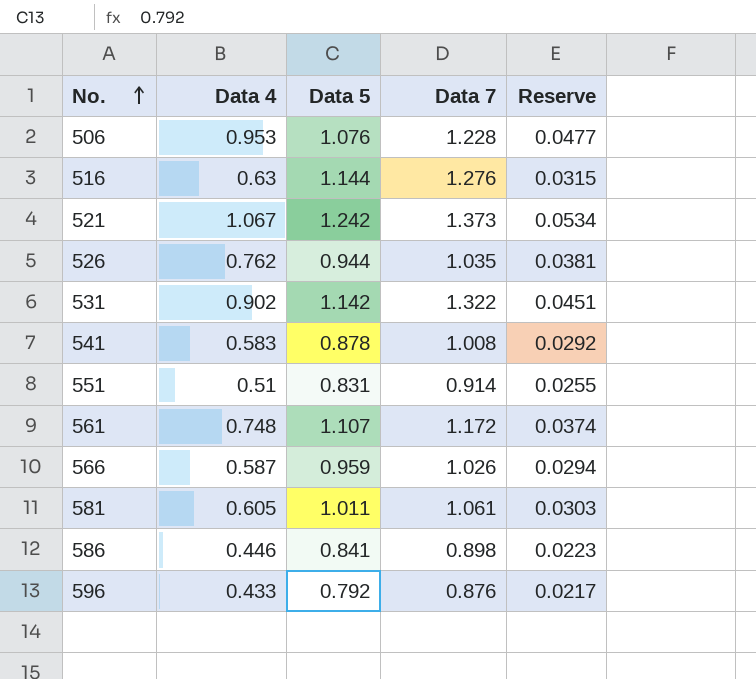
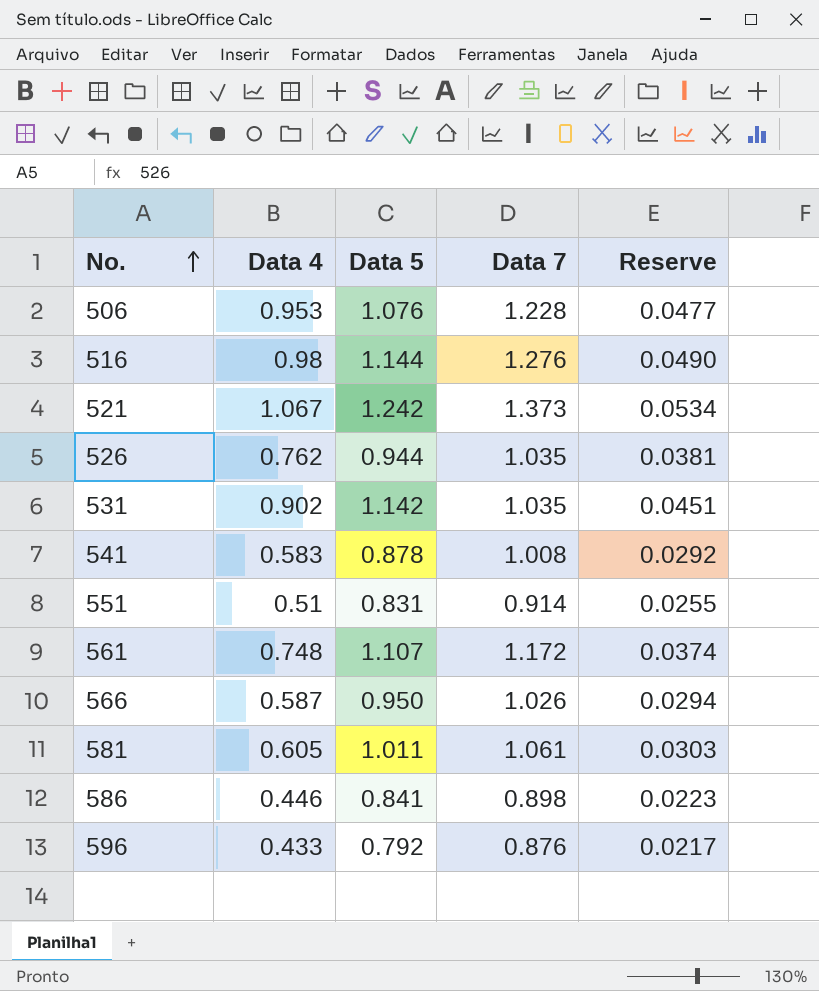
516 | Data 4: 0.63 -> 0.98
516 | Reserve: 0.0315 -> 0.0490
531 | Data 7: 1.322 -> 1.035
566 | Data 5: 0.959 -> 0.950

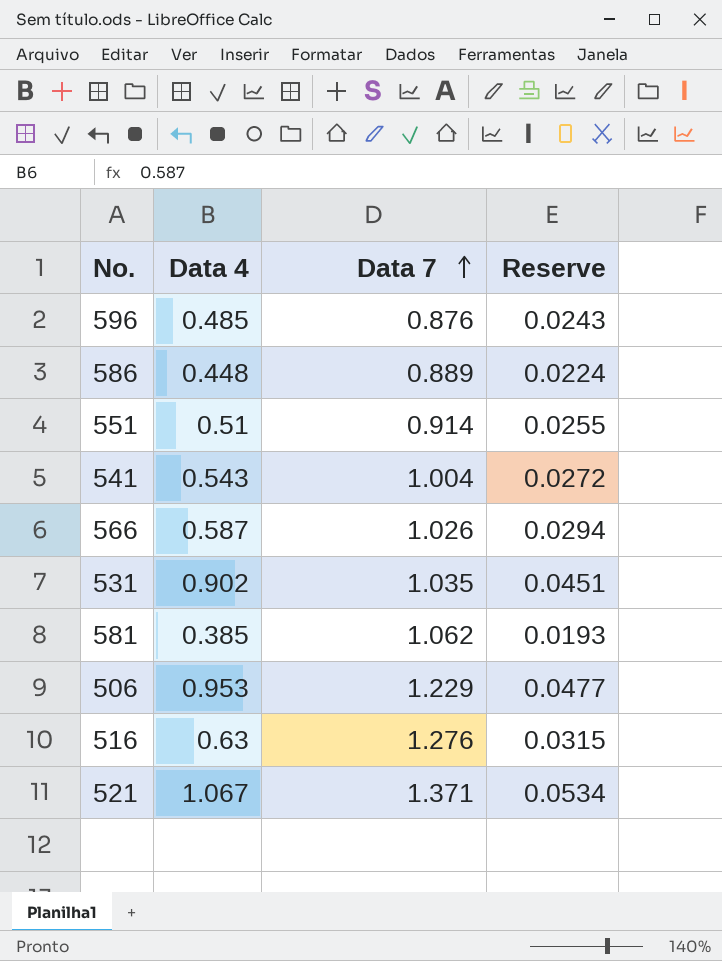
row order: No. ascending -> Data 7 ascending
column Data 5 | position: 3 -> none
row 526: 0.762 | 0.944 | 1.035 | 0.0381 -> none
row 561: 0.748 | 1.107 | 1.172 | 0.0374 -> none
596 | Data 4: 0.433 -> 0.485
596 | Reserve: 0.0217 -> 0.0243
586 | Data 4: 0.446 -> 0.448
586 | Data 7: 0.898 -> 0.889
586 | Reserve: 0.0223 -> 0.0224
541 | Data 4: 0.583 -> 0.543
541 | Data 7: 1.008 -> 1.004
541 | Reserve: 0.0292 -> 0.0272
581 | Data 4: 0.605 -> 0.385
581 | Data 7: 1.061 -> 1.062
581 | Reserve: 0.0303 -> 0.0193
506 | Data 7: 1.228 -> 1.229
516 | Data 4: 0.98 -> 0.63
516 | Reserve: 0.0490 -> 0.0315
521 | Data 7: 1.373 -> 1.371

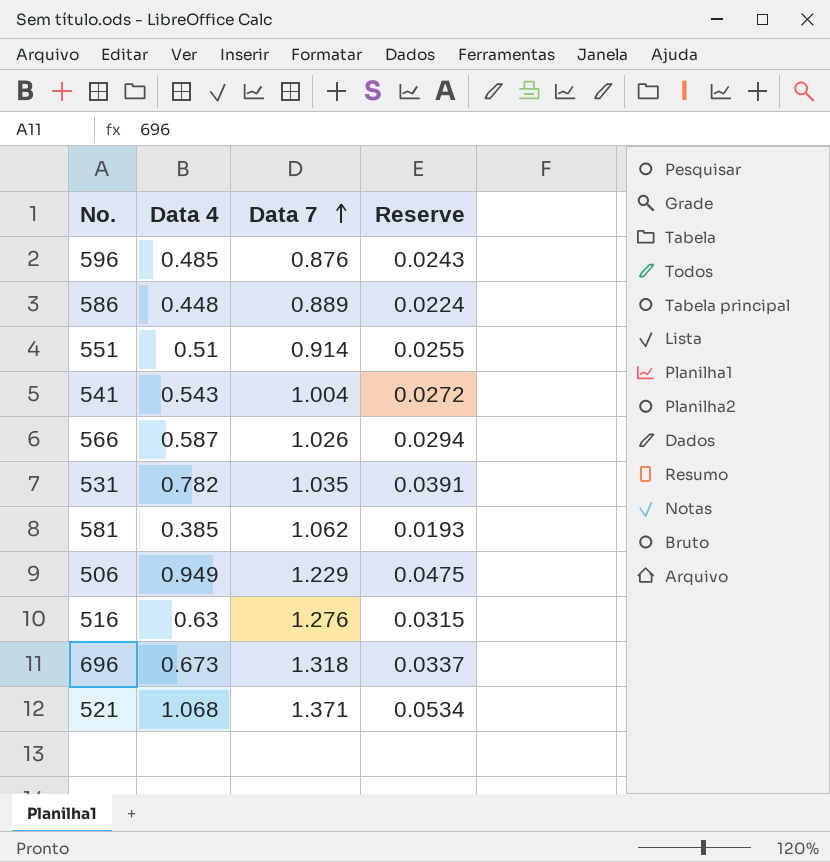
531 | Data 4: 0.902 -> 0.782
531 | Reserve: 0.0451 -> 0.0391
506 | Data 4: 0.953 -> 0.949
506 | Reserve: 0.0477 -> 0.0475
row 696: none -> 0.673 | 1.318 | 0.0337
521 | Data 4: 1.067 -> 1.068

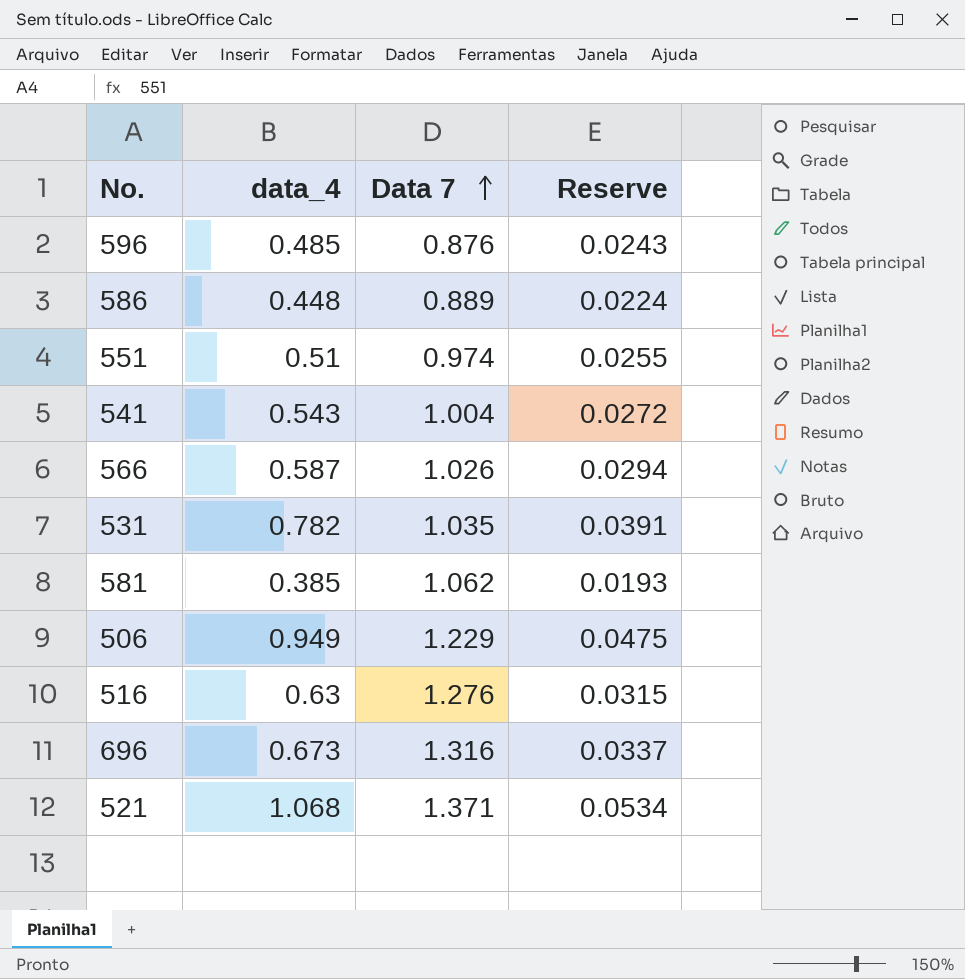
column name: Data 4 -> data_4
551 | Data 7: 0.914 -> 0.974
696 | Data 7: 1.318 -> 1.316

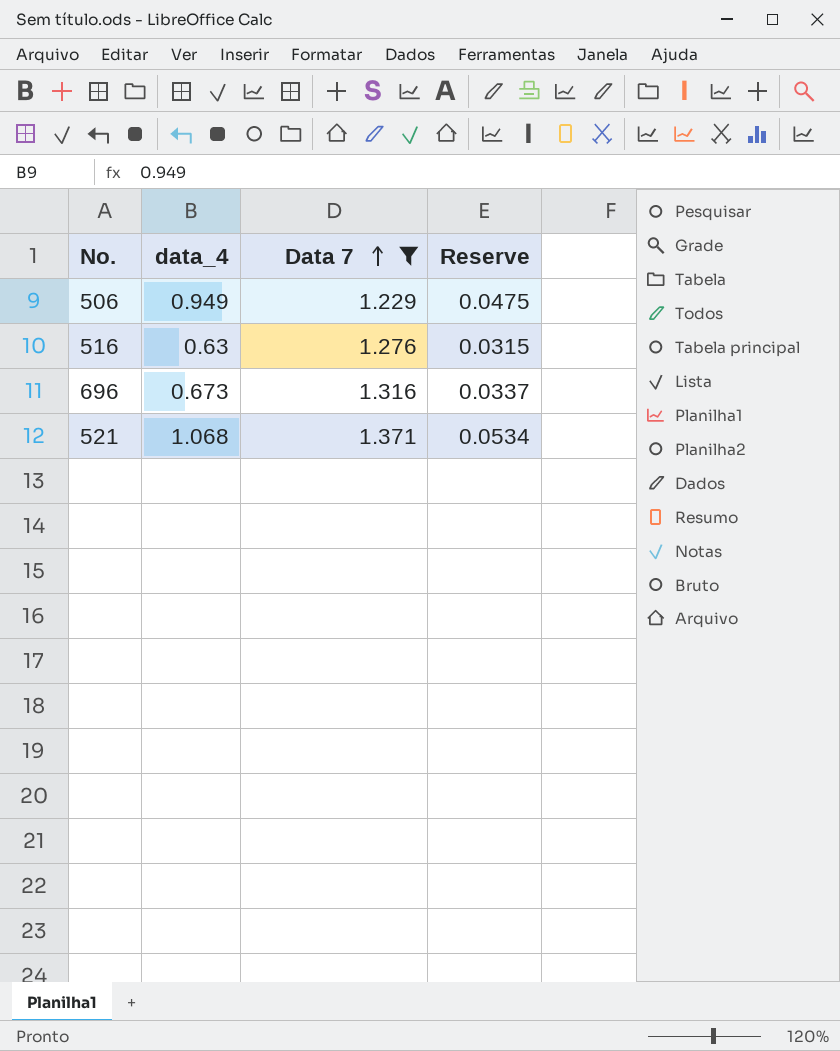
filter: none -> Data 7 >= 1.229

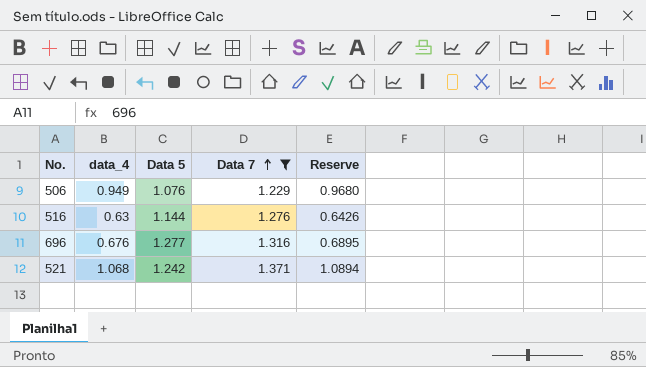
column Data 5 | position: none -> 3
column Reserve | formula: [data_4] * 0.05 -> [data_4] * 1.02
696 | data_4: 0.673 -> 0.676

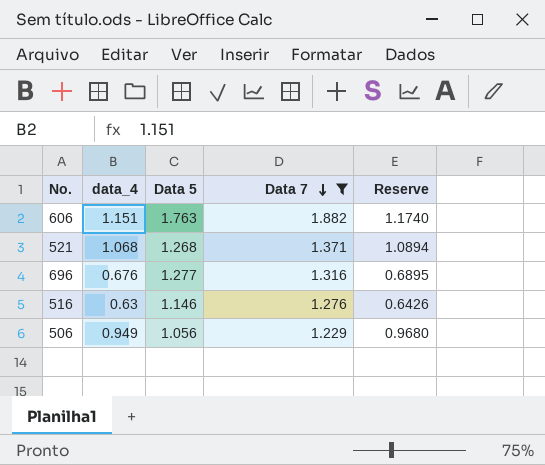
row order: Data 7 ascending -> Data 7 descending
row 606: none -> 1.151 | 1.763 | 1.882 | 1.1740
521 | Data 5: 1.242 -> 1.268
516 | Data 5: 1.144 -> 1.146
506 | Data 5: 1.076 -> 1.056

